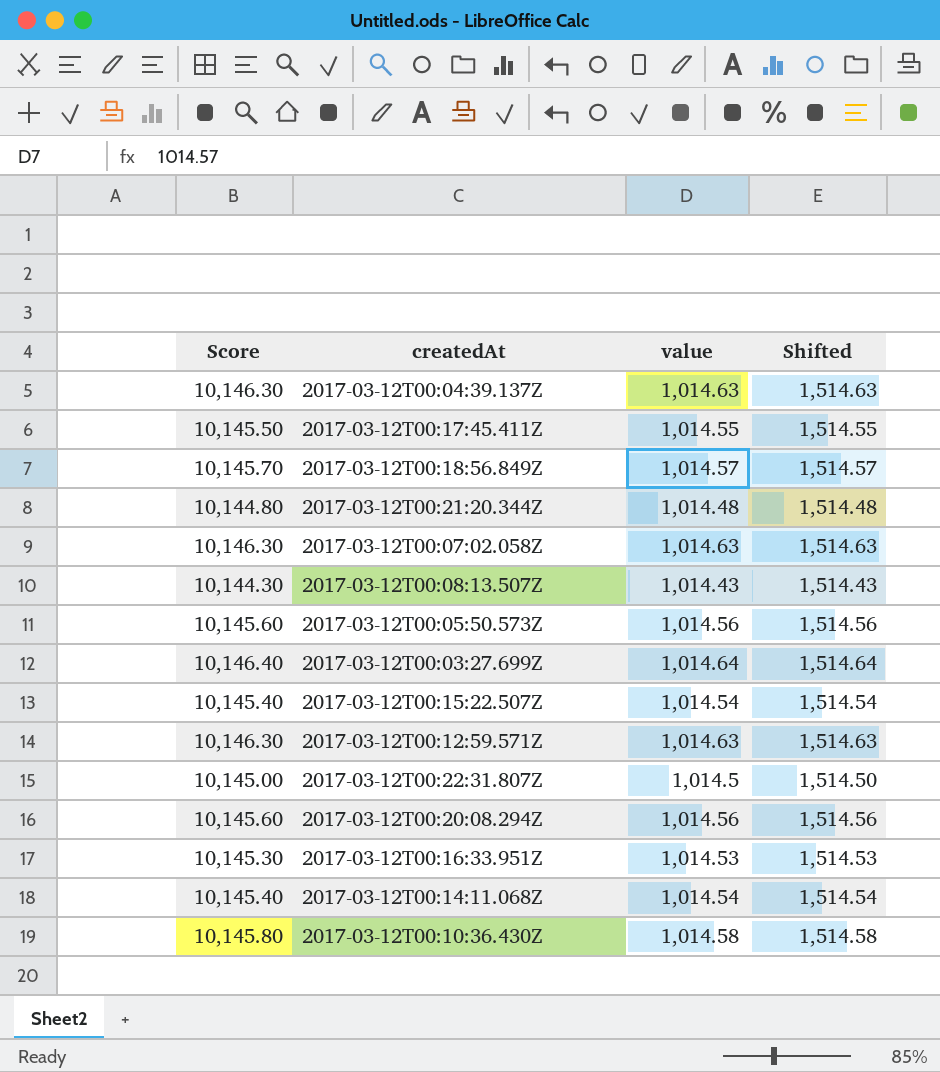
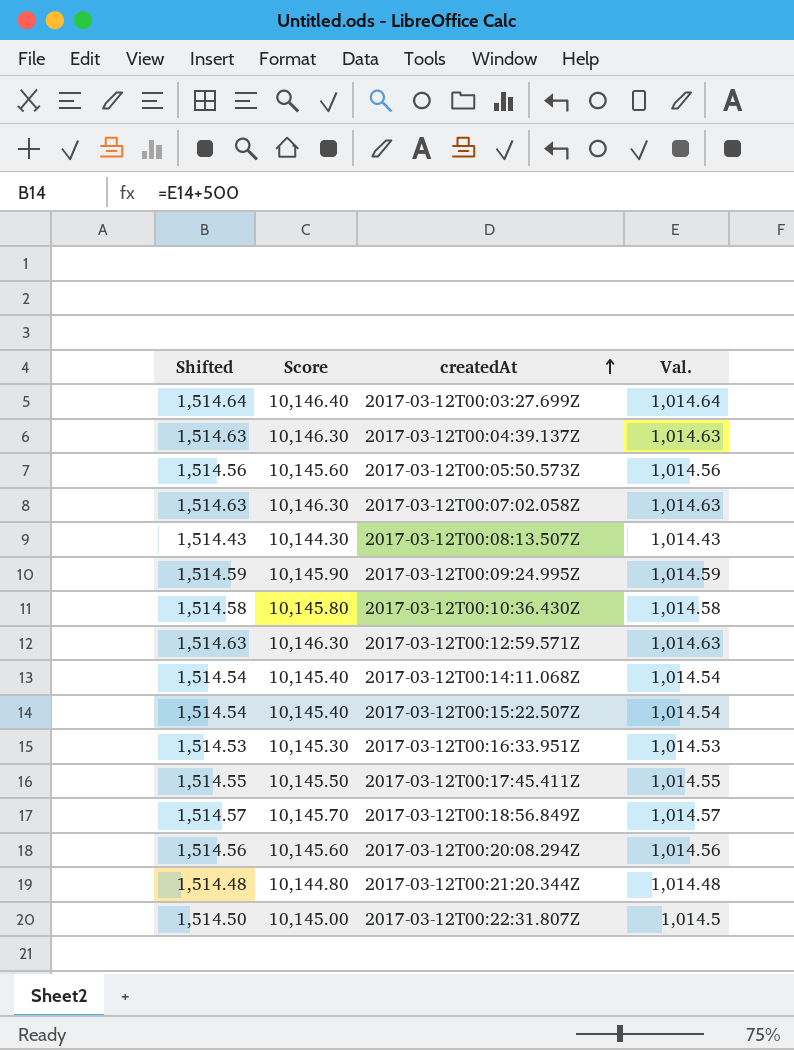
row order: none -> createdAt ascending
column Shifted | position: 4 -> 1
column name: value -> Val.
row 2017-03-12T00:09:24.995Z: none -> 1,514.59 | 10,145.90 | 1,014.59

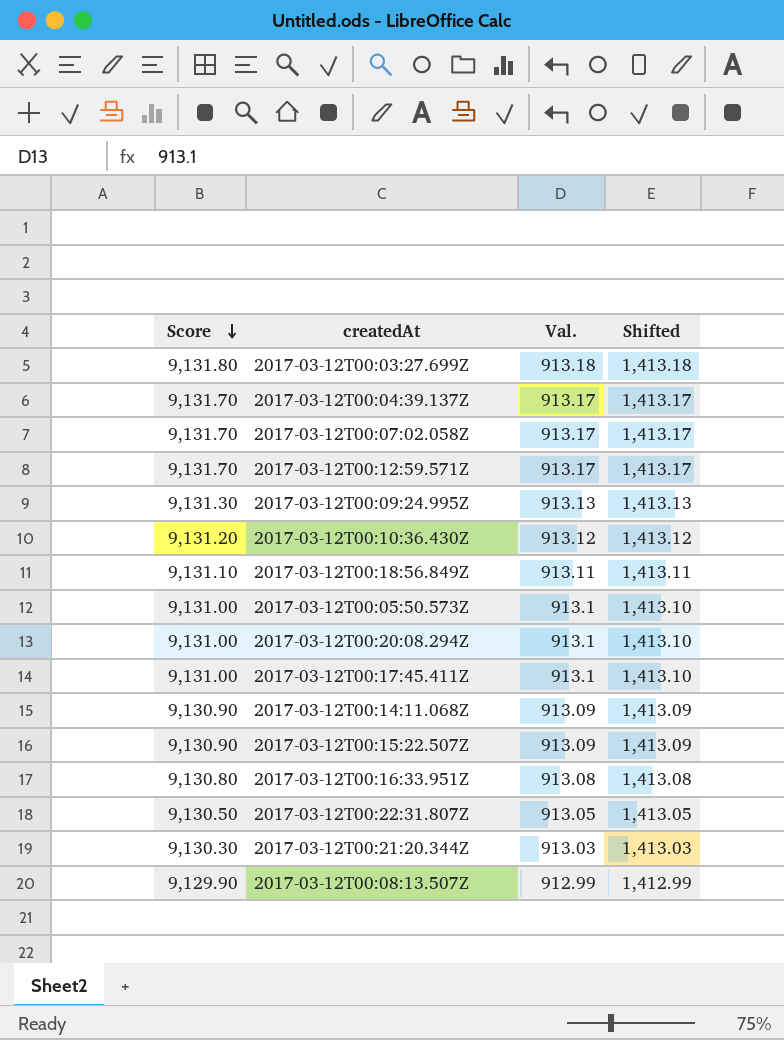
row order: createdAt ascending -> Score descending
column Shifted | position: 1 -> 4
2017-03-12T00:03:27.699Z | Score: 10,146.40 -> 9,131.80
2017-03-12T00:03:27.699Z | Val.: 1,014.64 -> 913.18
2017-03-12T00:03:27.699Z | Shifted: 1,514.64 -> 1,413.18
2017-03-12T00:04:39.137Z | Score: 10,146.30 -> 9,131.70
2017-03-12T00:04:39.137Z | Val.: 1,014.63 -> 913.17
2017-03-12T00:04:39.137Z | Shifted: 1,514.63 -> 1,413.17
2017-03-12T00:07:02.058Z | Score: 10,146.30 -> 9,131.70
2017-03-12T00:07:02.058Z | Val.: 1,014.63 -> 913.17
2017-03-12T00:07:02.058Z | Shifted: 1,514.63 -> 1,413.17
2017-03-12T00:12:59.571Z | Score: 10,146.30 -> 9,131.70
2017-03-12T00:12:59.571Z | Val.: 1,014.63 -> 913.17
2017-03-12T00:12:59.571Z | Shifted: 1,514.63 -> 1,413.17
2017-03-12T00:09:24.995Z | Score: 10,145.90 -> 9,131.30
2017-03-12T00:09:24.995Z | Val.: 1,014.59 -> 913.13
2017-03-12T00:09:24.995Z | Shifted: 1,514.59 -> 1,413.13
2017-03-12T00:10:36.430Z | Score: 10,145.80 -> 9,131.20
2017-03-12T00:10:36.430Z | Val.: 1,014.58 -> 913.12
2017-03-12T00:10:36.430Z | Shifted: 1,514.58 -> 1,413.12
2017-03-12T00:18:56.849Z | Score: 10,145.70 -> 9,131.10
2017-03-12T00:18:56.849Z | Val.: 1,014.57 -> 913.11
2017-03-12T00:18:56.849Z | Shifted: 1,514.57 -> 1,413.11
2017-03-12T00:05:50.573Z | Score: 10,145.60 -> 9,131.00
2017-03-12T00:05:50.573Z | Val.: 1,014.56 -> 913.1
2017-03-12T00:05:50.573Z | Shifted: 1,514.56 -> 1,413.10
2017-03-12T00:20:08.294Z | Score: 10,145.60 -> 9,131.00
2017-03-12T00:20:08.294Z | Val.: 1,014.56 -> 913.1
2017-03-12T00:20:08.294Z | Shifted: 1,514.56 -> 1,413.10
2017-03-12T00:17:45.411Z | Score: 10,145.50 -> 9,131.00
2017-03-12T00:17:45.411Z | Val.: 1,014.55 -> 913.1
2017-03-12T00:17:45.411Z | Shifted: 1,514.55 -> 1,413.10
2017-03-12T00:14:11.068Z | Score: 10,145.40 -> 9,130.90
2017-03-12T00:14:11.068Z | Val.: 1,014.54 -> 913.09
2017-03-12T00:14:11.068Z | Shifted: 1,514.54 -> 1,413.09
2017-03-12T00:15:22.507Z | Score: 10,145.40 -> 9,130.90
2017-03-12T00:15:22.507Z | Val.: 1,014.54 -> 913.09
2017-03-12T00:15:22.507Z | Shifted: 1,514.54 -> 1,413.09
2017-03-12T00:16:33.951Z | Score: 10,145.30 -> 9,130.80
2017-03-12T00:16:33.951Z | Val.: 1,014.53 -> 913.08
2017-03-12T00:16:33.951Z | Shifted: 1,514.53 -> 1,413.08
2017-03-12T00:22:31.807Z | Score: 10,145.00 -> 9,130.50
2017-03-12T00:22:31.807Z | Val.: 1,014.5 -> 913.05
2017-03-12T00:22:31.807Z | Shifted: 1,514.50 -> 1,413.05
2017-03-12T00:21:20.344Z | Score: 10,144.80 -> 9,130.30
2017-03-12T00:21:20.344Z | Val.: 1,014.48 -> 913.03
2017-03-12T00:21:20.344Z | Shifted: 1,514.48 -> 1,413.03
2017-03-12T00:08:13.507Z | Score: 10,144.30 -> 9,129.90
2017-03-12T00:08:13.507Z | Val.: 1,014.43 -> 912.99
2017-03-12T00:08:13.507Z | Shifted: 1,514.43 -> 1,412.99

